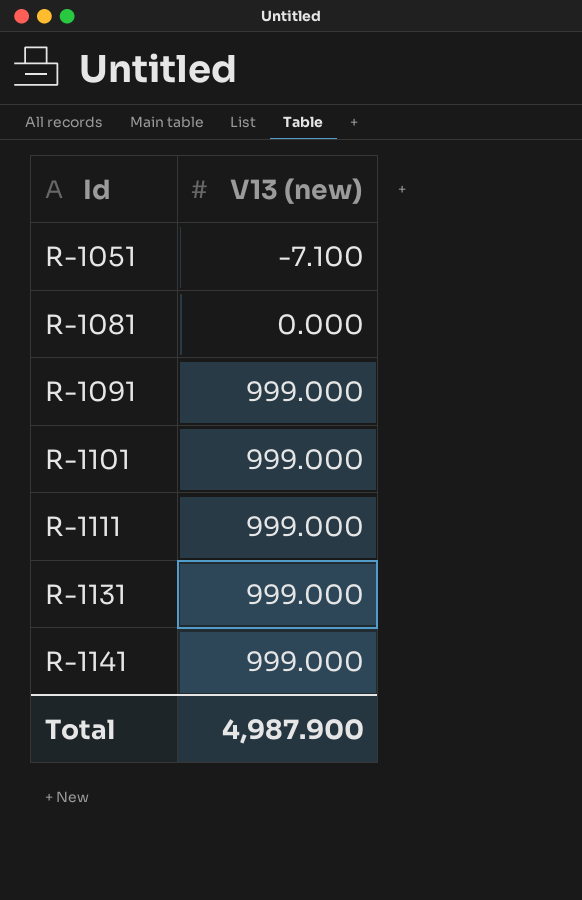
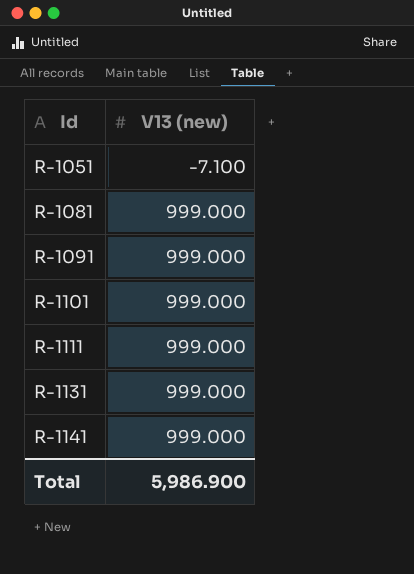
R-1081 | V13 (new): 0.000 -> 999.000
Total | V13 (new): 4,987.900 -> 5,986.900

